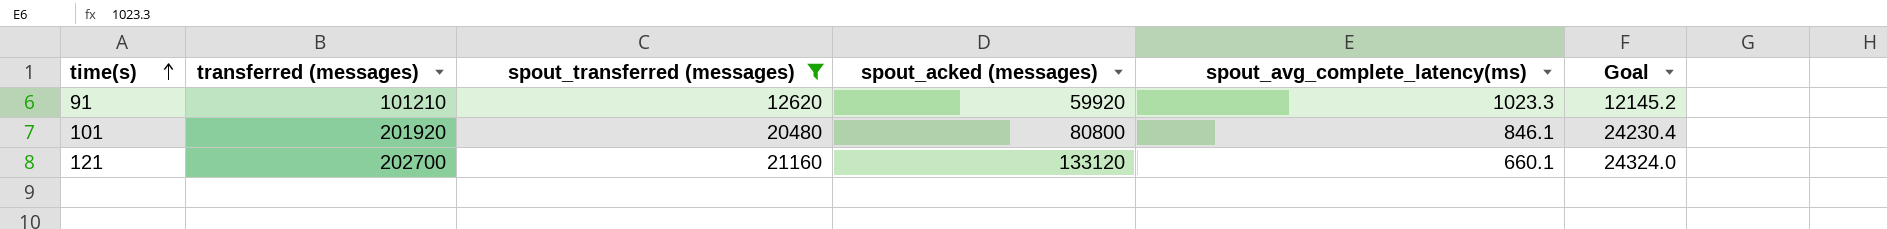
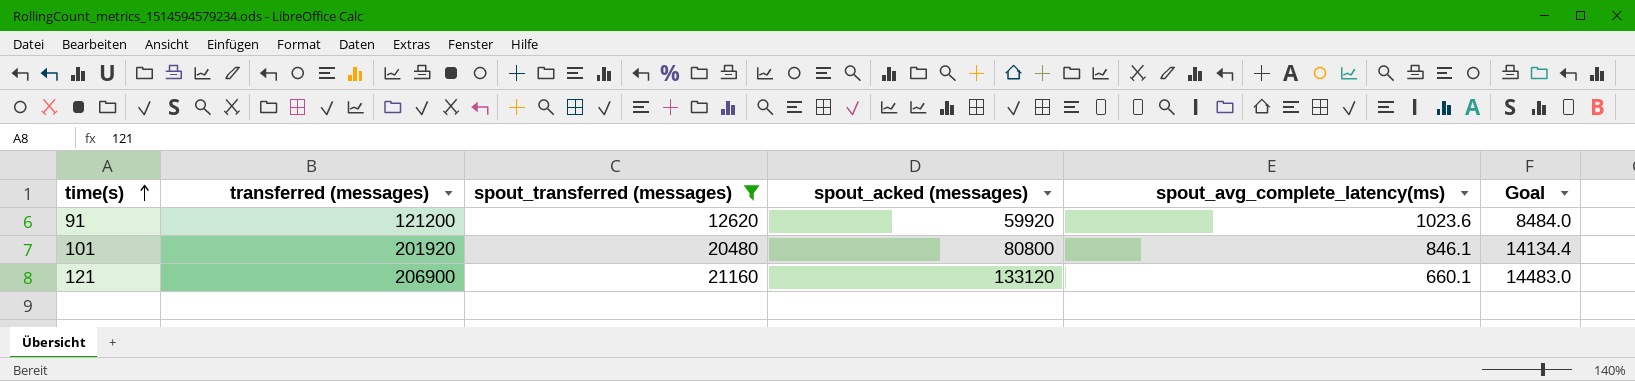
column Goal | formula: [transferred (messages)] * 0.12 -> [transferred (messages)] * 0.07
91 | transferred (messages): 101210 -> 121200
91 | spout_avg_complete_latency(ms): 1023.3 -> 1023.6
121 | transferred (messages): 202700 -> 206900

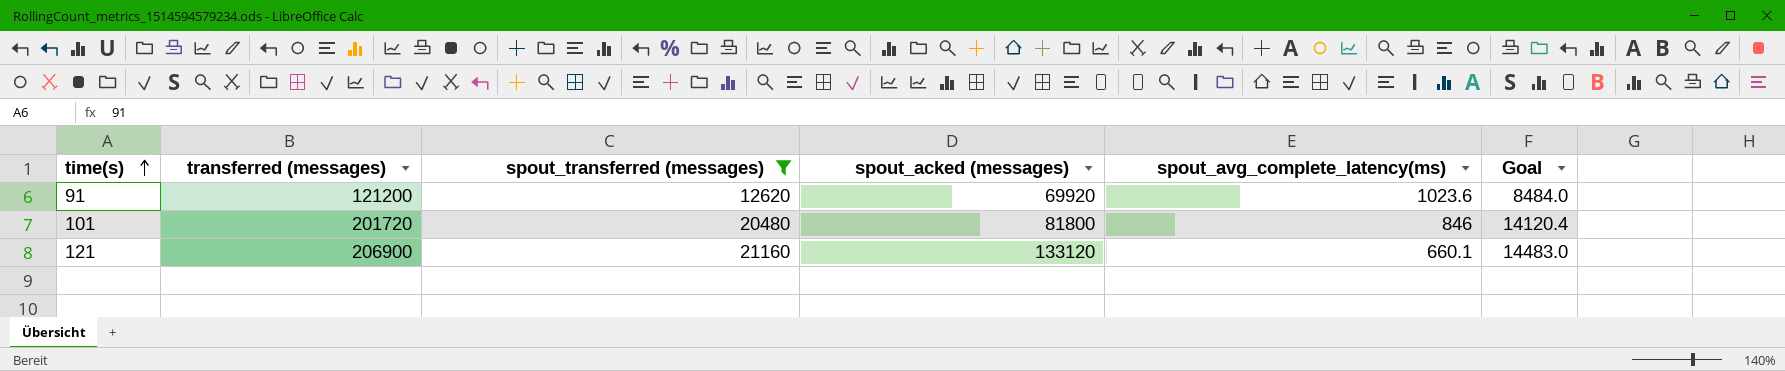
91 | spout_acked (messages): 59920 -> 69920
101 | transferred (messages): 201920 -> 201720
101 | spout_acked (messages): 80800 -> 81800
101 | spout_avg_complete_latency(ms): 846.1 -> 846
101 | Goal: 14134.4 -> 14120.4

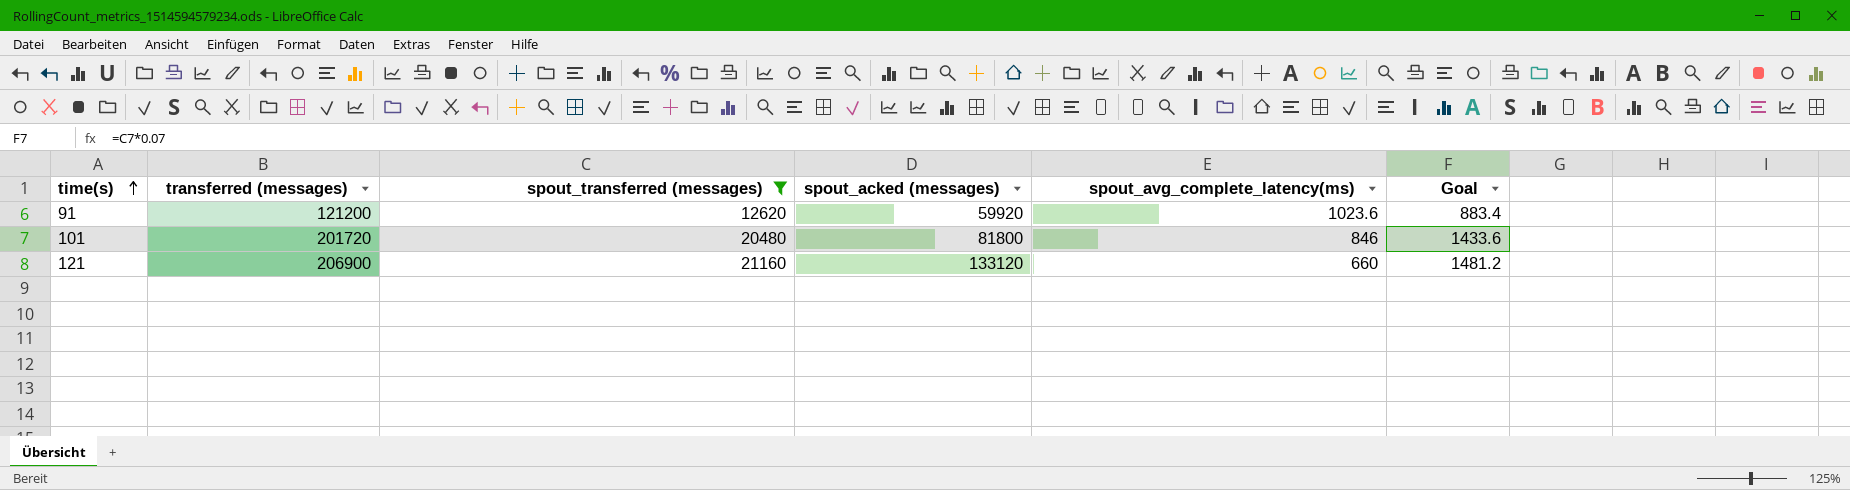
column Goal | formula: [transferred (messages)] * 0.07 -> [spout_transferred (messages)] * 0.07
91 | spout_acked (messages): 69920 -> 59920
121 | spout_avg_complete_latency(ms): 660.1 -> 660

